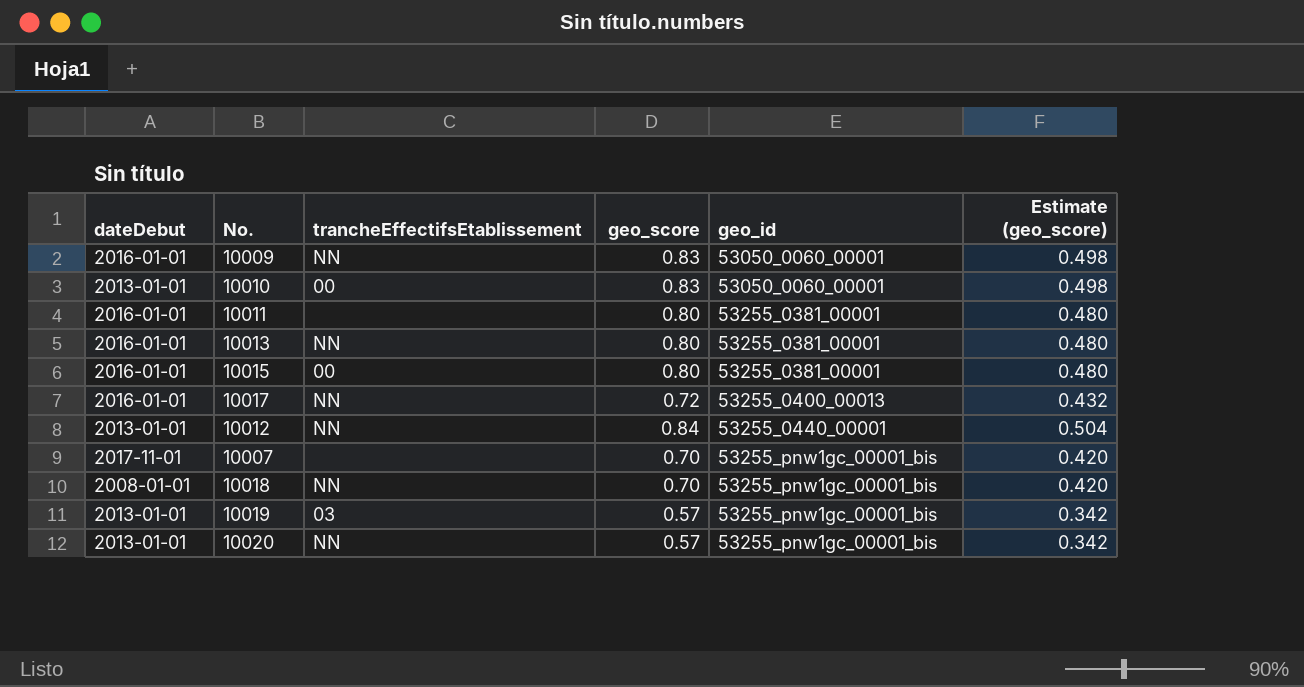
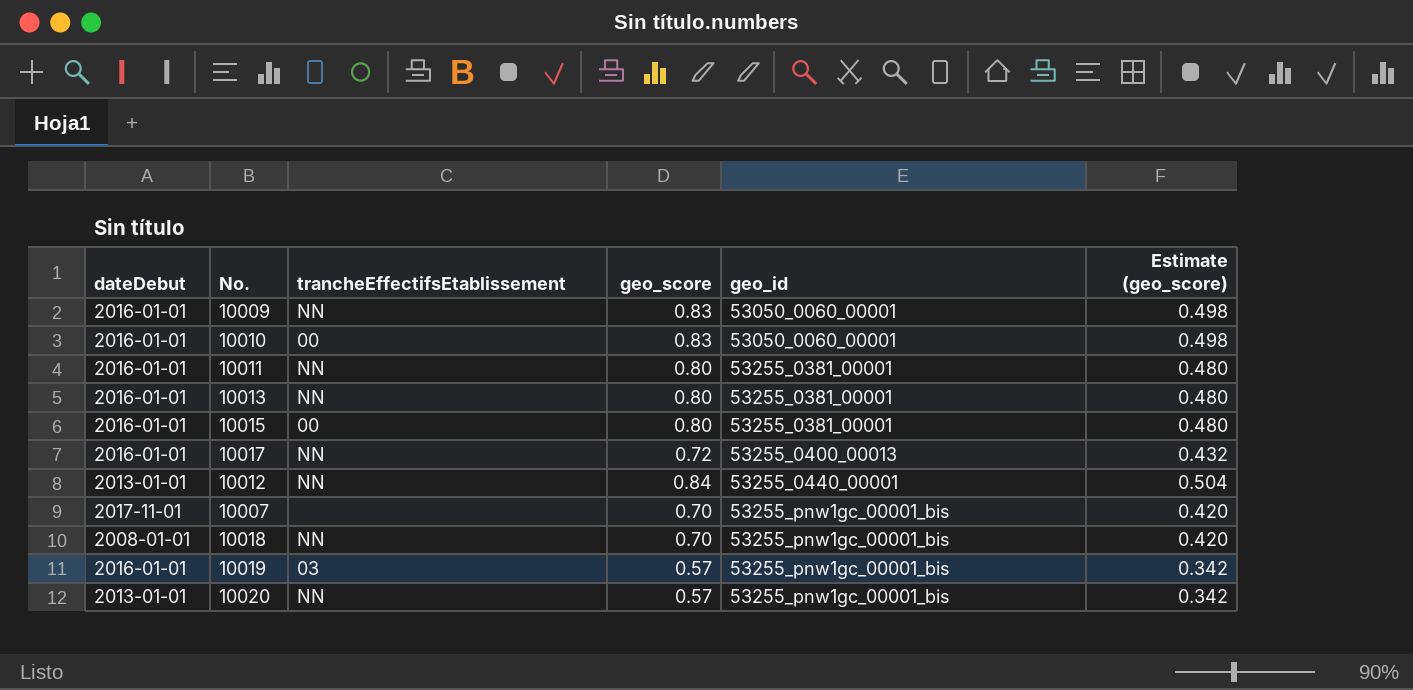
10010 | dateDebut: 2013-01-01 -> 2016-01-01
10011 | trancheEffectifsEtablissement: none -> NN
10019 | dateDebut: 2013-01-01 -> 2016-01-01

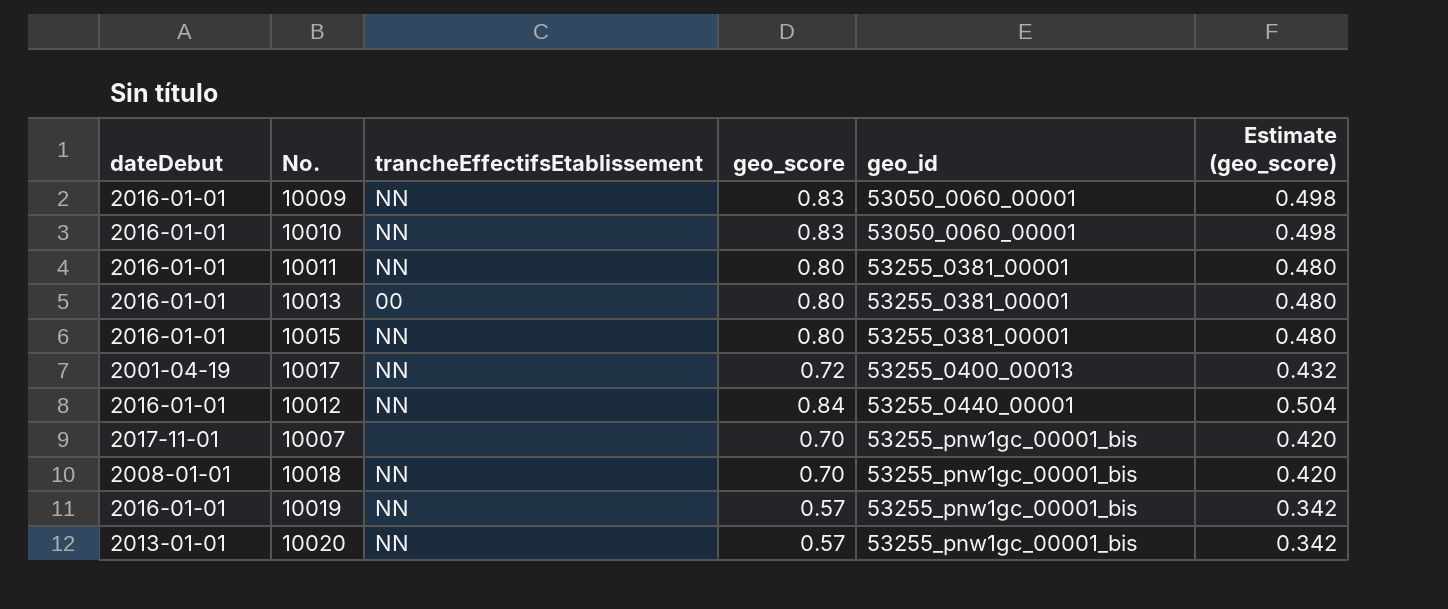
10010 | trancheEffectifsEtablissement: 00 -> NN
10013 | trancheEffectifsEtablissement: NN -> 00
10015 | trancheEffectifsEtablissement: 00 -> NN
10017 | dateDebut: 2016-01-01 -> 2001-04-19
10012 | dateDebut: 2013-01-01 -> 2016-01-01
10019 | trancheEffectifsEtablissement: 03 -> NN

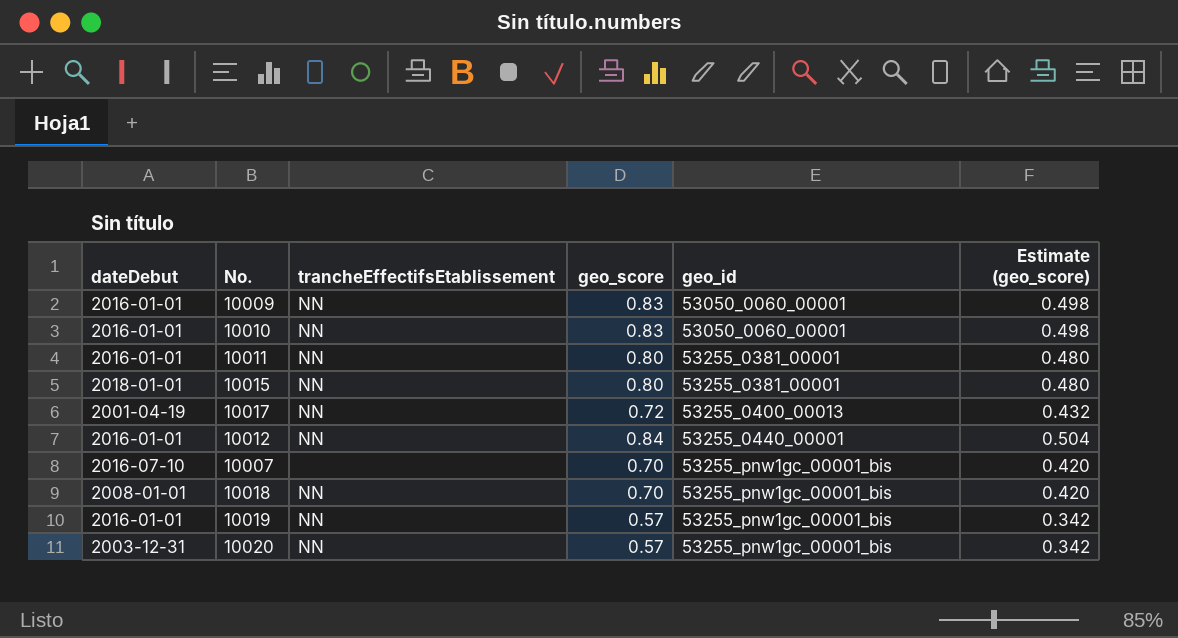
row 10013: 2016-01-01 | 00 | 0.80 | 53255_0381_00001 | 0.480 -> none
10015 | dateDebut: 2016-01-01 -> 2018-01-01
10007 | dateDebut: 2017-11-01 -> 2016-07-10
10020 | dateDebut: 2013-01-01 -> 2003-12-31

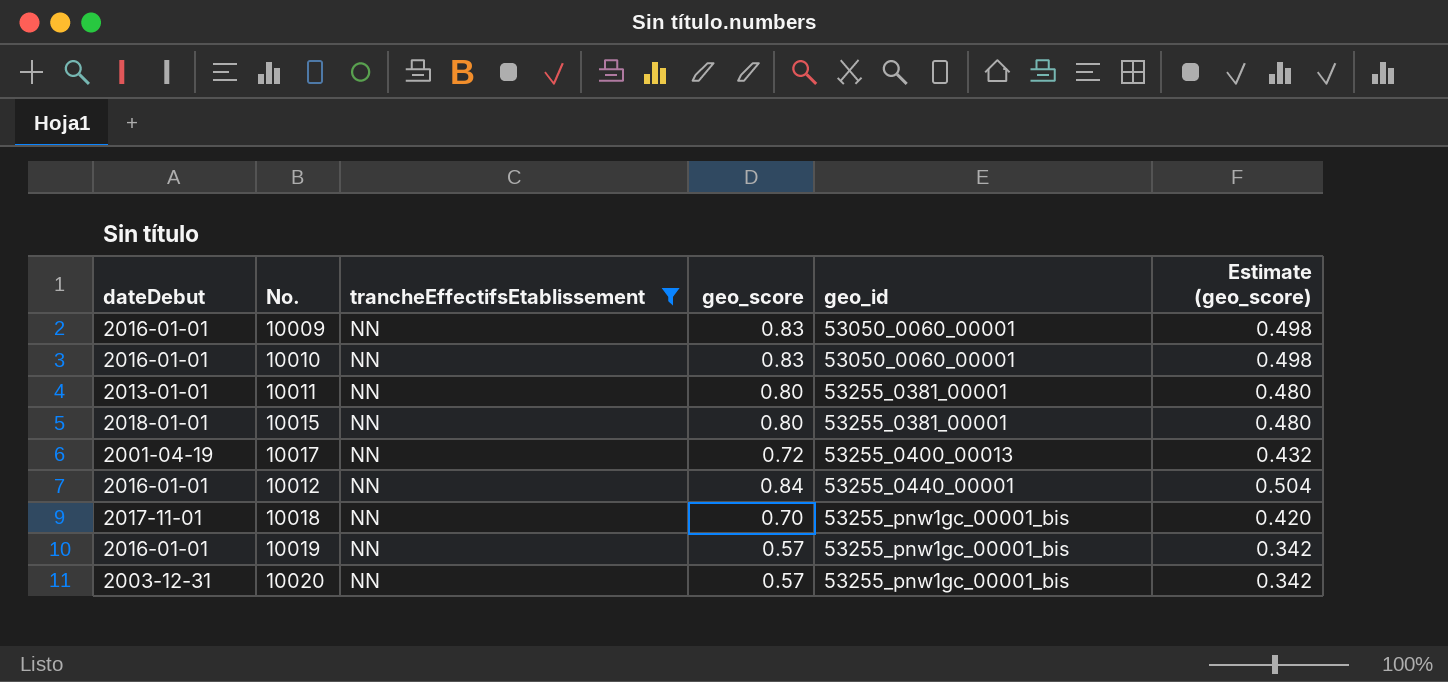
filter: none -> trancheEffectifsEtablissement = NN
10011 | dateDebut: 2016-01-01 -> 2013-01-01
10018 | dateDebut: 2008-01-01 -> 2017-11-01

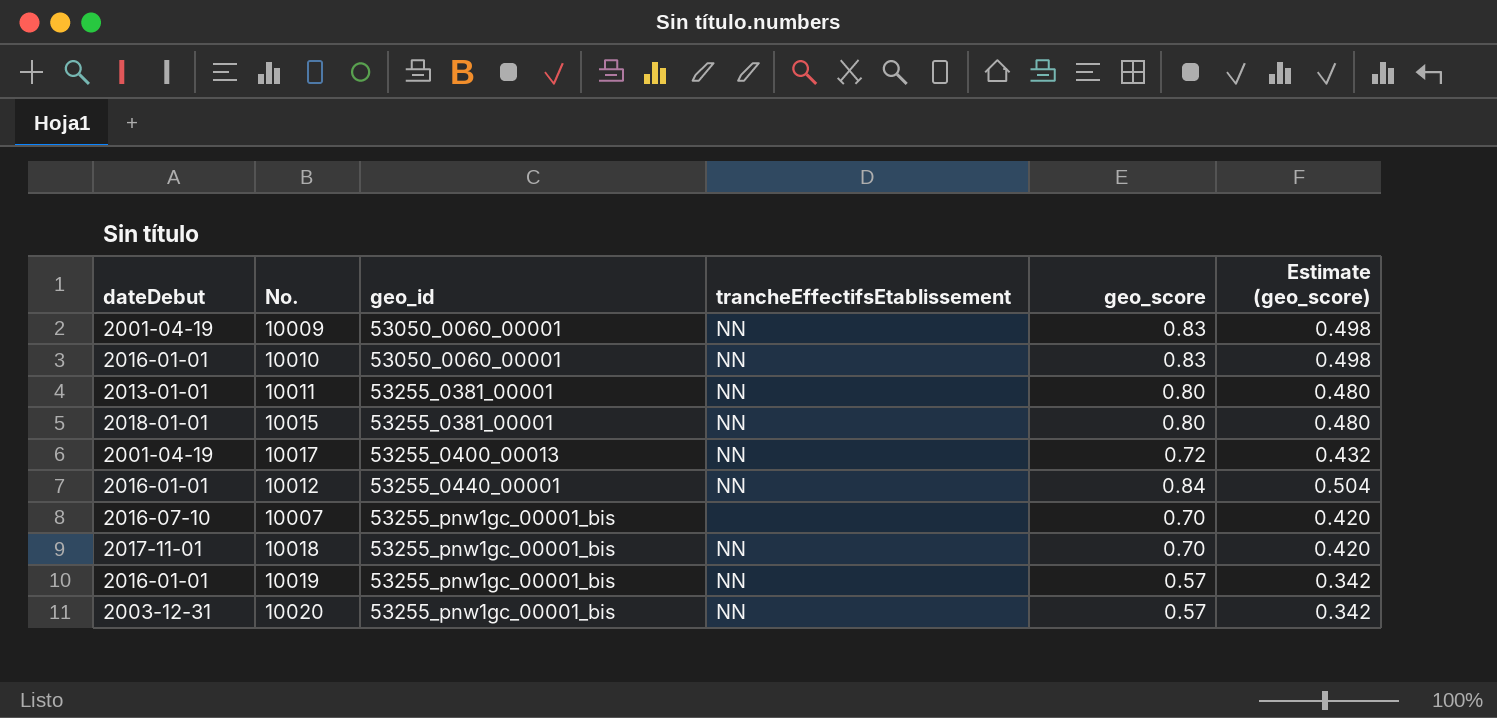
filter: trancheEffectifsEtablissement = NN -> none
column geo_id | position: 5 -> 3
10009 | dateDebut: 2016-01-01 -> 2001-04-19

